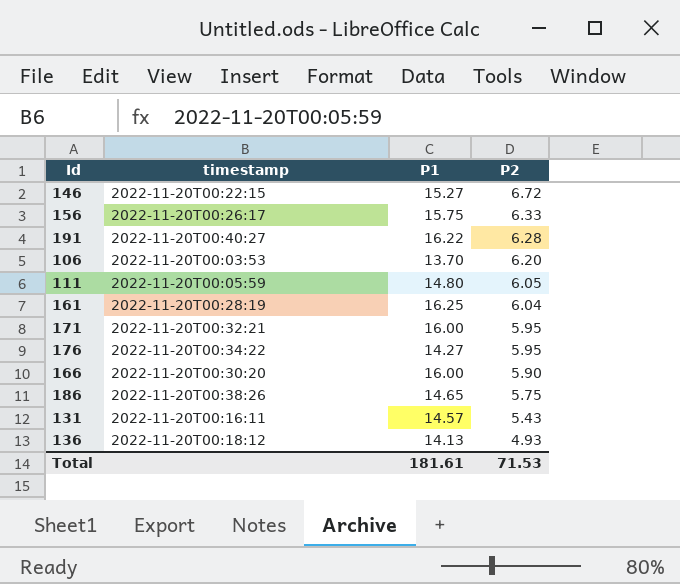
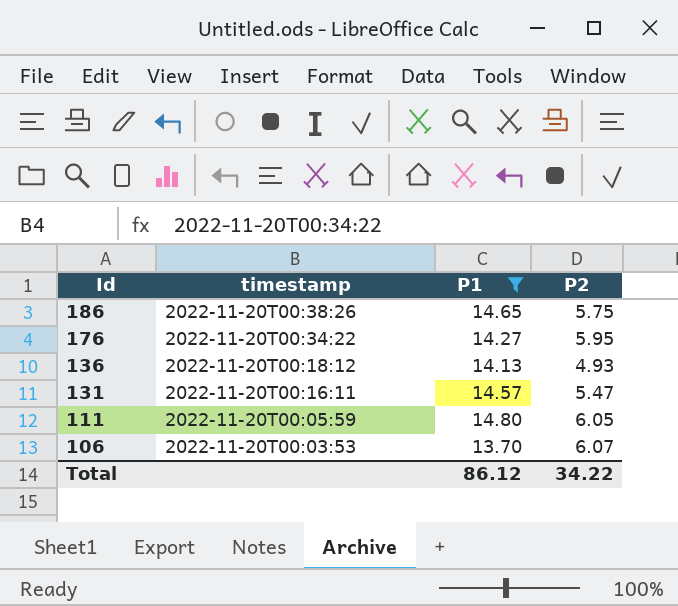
filter: none -> P1 <= 14.80
row order: P2 descending -> Id descending
131 | P2: 5.43 -> 5.47
106 | P2: 6.20 -> 6.07
Total | P1: 181.61 -> 86.12
Total | P2: 71.53 -> 34.22

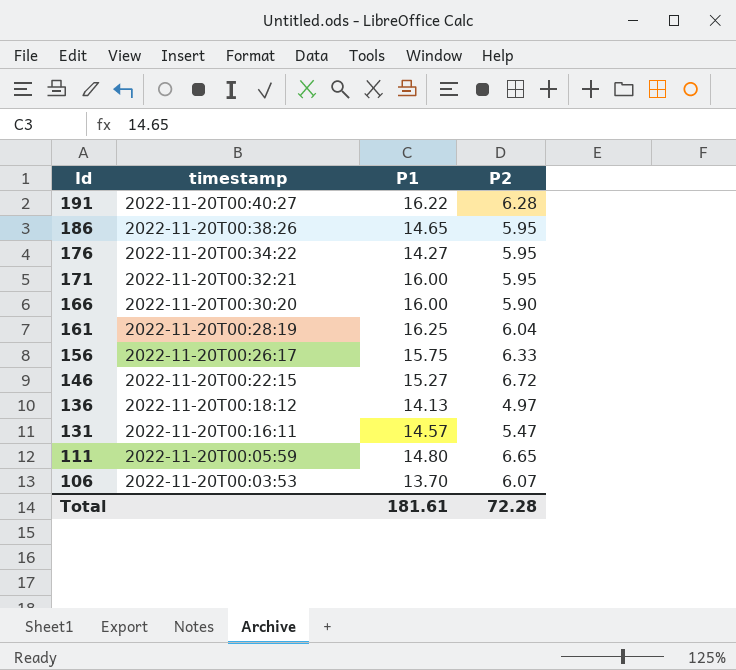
filter: P1 <= 14.80 -> none
186 | P2: 5.75 -> 5.95
136 | P2: 4.93 -> 4.97
111 | P2: 6.05 -> 6.65
Total | P1: 86.12 -> 181.61
Total | P2: 34.22 -> 72.28

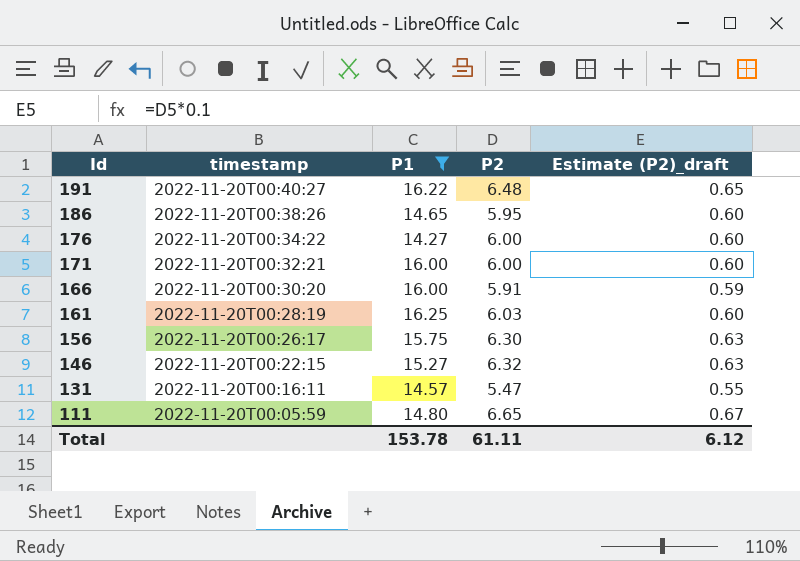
filter: none -> P1 >= 14.27
column Estimate (P2)_draft | formula: none -> [P2] * 0.1
191 | P2: 6.28 -> 6.48
176 | P2: 5.95 -> 6.00
171 | P2: 5.95 -> 6.00
166 | P2: 5.90 -> 5.91
161 | P2: 6.04 -> 6.03
156 | P2: 6.33 -> 6.30
146 | P2: 6.72 -> 6.32
Total | P1: 181.61 -> 153.78
Total | P2: 72.28 -> 61.11

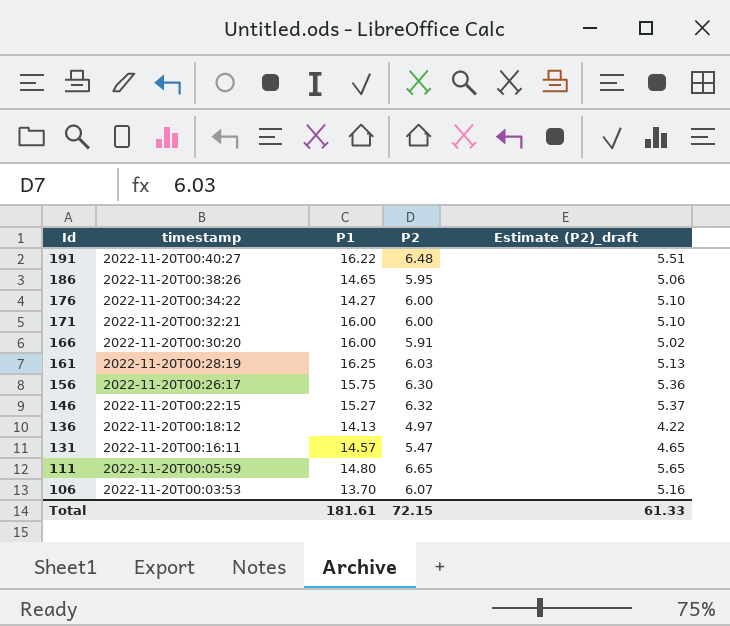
filter: P1 >= 14.27 -> none
column Estimate (P2)_draft | formula: [P2] * 0.1 -> [P2] * 0.85
Total | P1: 153.78 -> 181.61
Total | P2: 61.11 -> 72.15
Total | Estimate (P2)_draft: 6.12 -> 61.33

